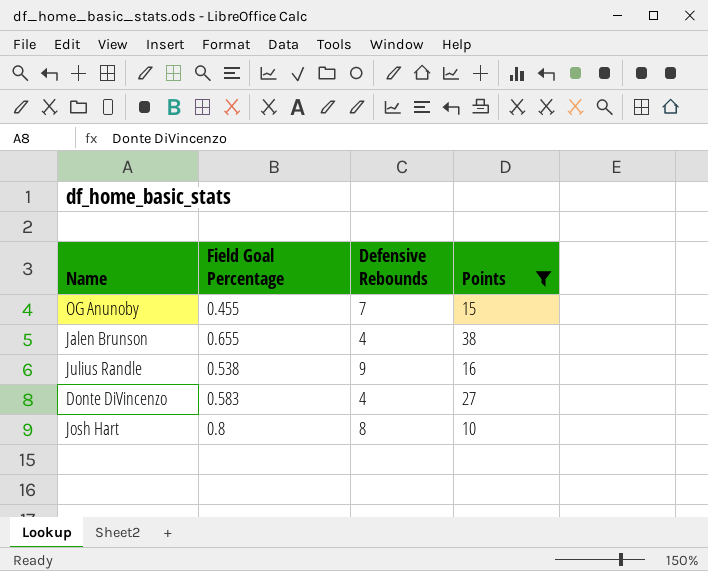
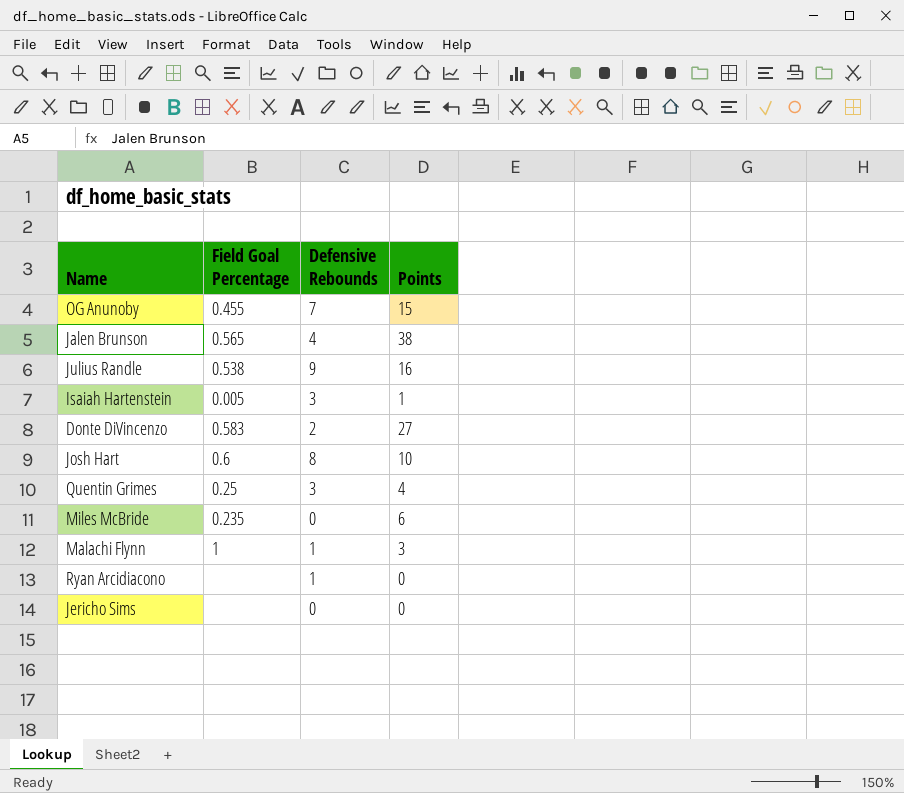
filter: Points >= 10 -> none
Jalen Brunson | Field Goal Percentage: 0.655 -> 0.565
Donte DiVincenzo | Defensive Rebounds: 4 -> 2
Josh Hart | Field Goal Percentage: 0.8 -> 0.6

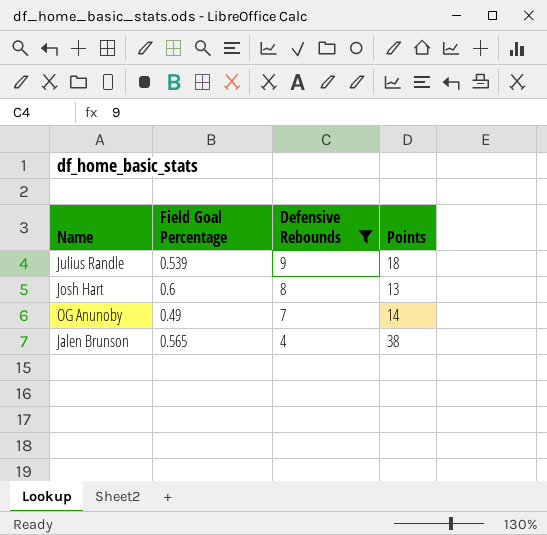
filter: none -> Defensive Rebounds >= 4
row order: none -> Defensive Rebounds descending
Julius Randle | Field Goal Percentage: 0.538 -> 0.539
Julius Randle | Points: 16 -> 18
Josh Hart | Points: 10 -> 13
OG Anunoby | Field Goal Percentage: 0.455 -> 0.49
OG Anunoby | Points: 15 -> 14

